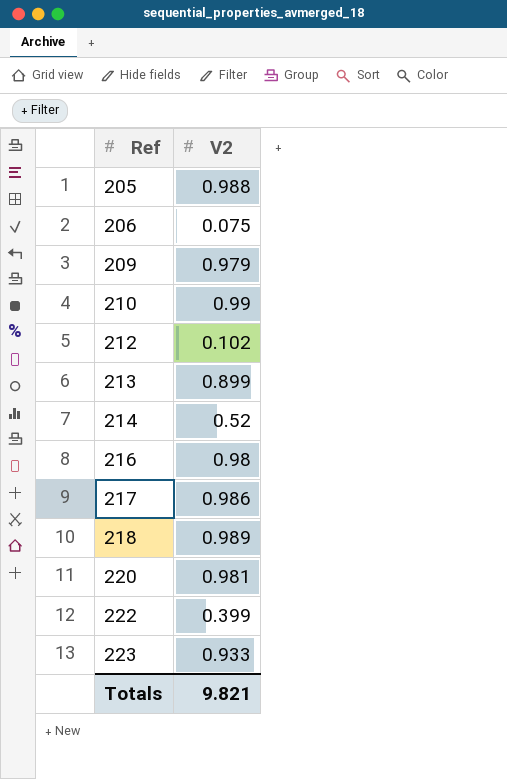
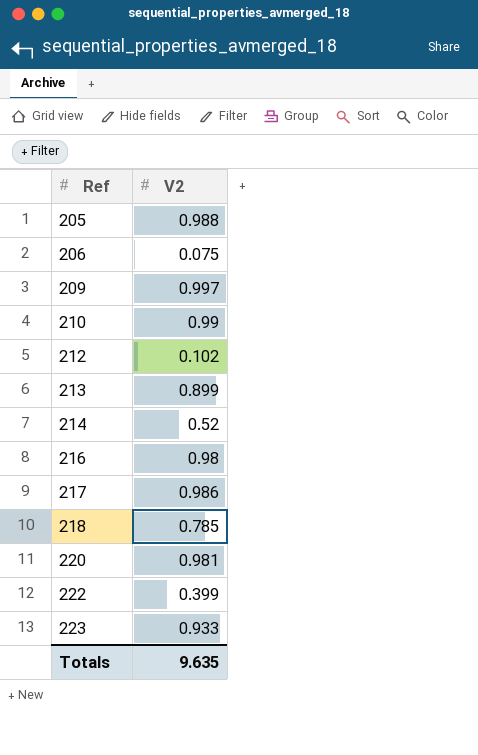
209 | V2: 0.979 -> 0.997
218 | V2: 0.989 -> 0.785
Totals | V2: 9.821 -> 9.635

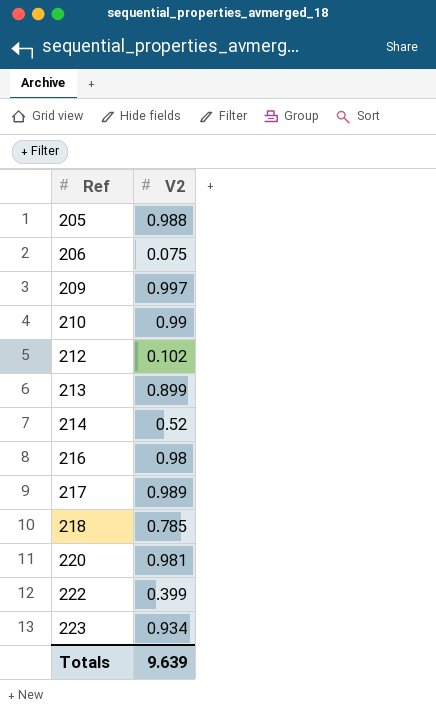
217 | V2: 0.986 -> 0.989
223 | V2: 0.933 -> 0.934
Totals | V2: 9.635 -> 9.639

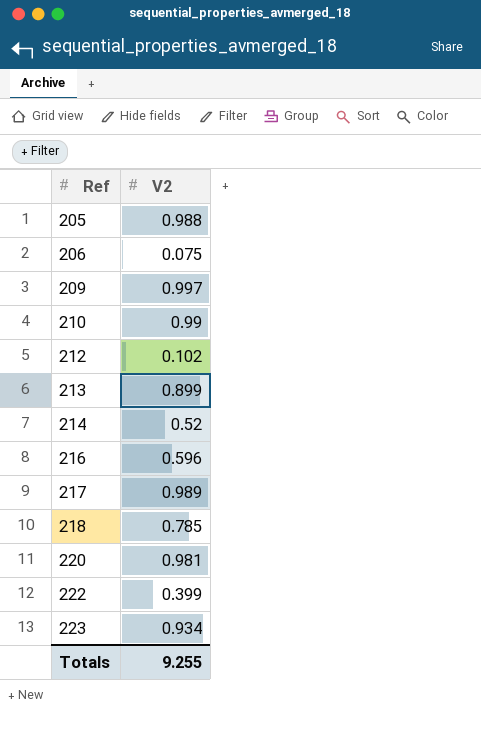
216 | V2: 0.98 -> 0.596
Totals | V2: 9.639 -> 9.255

